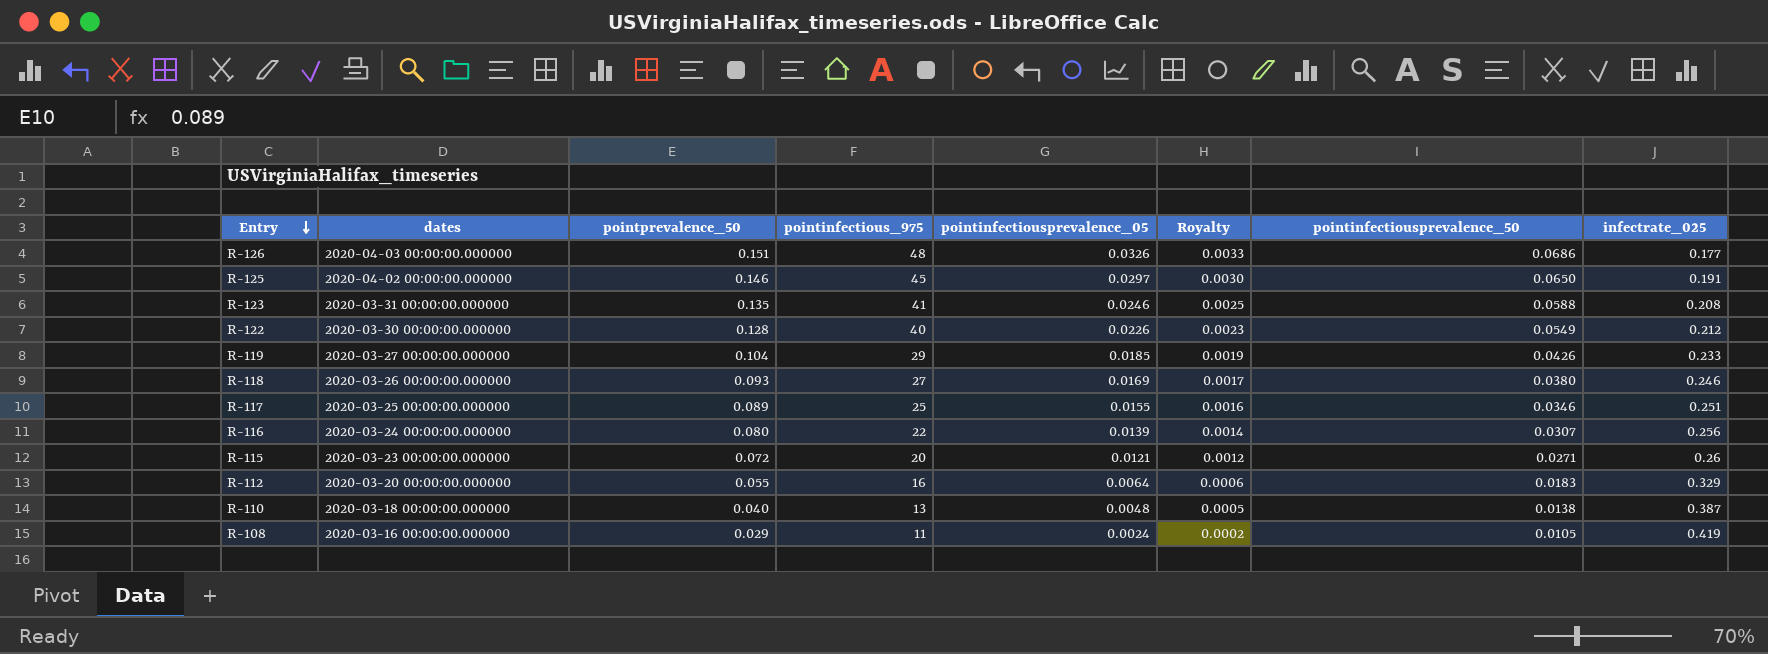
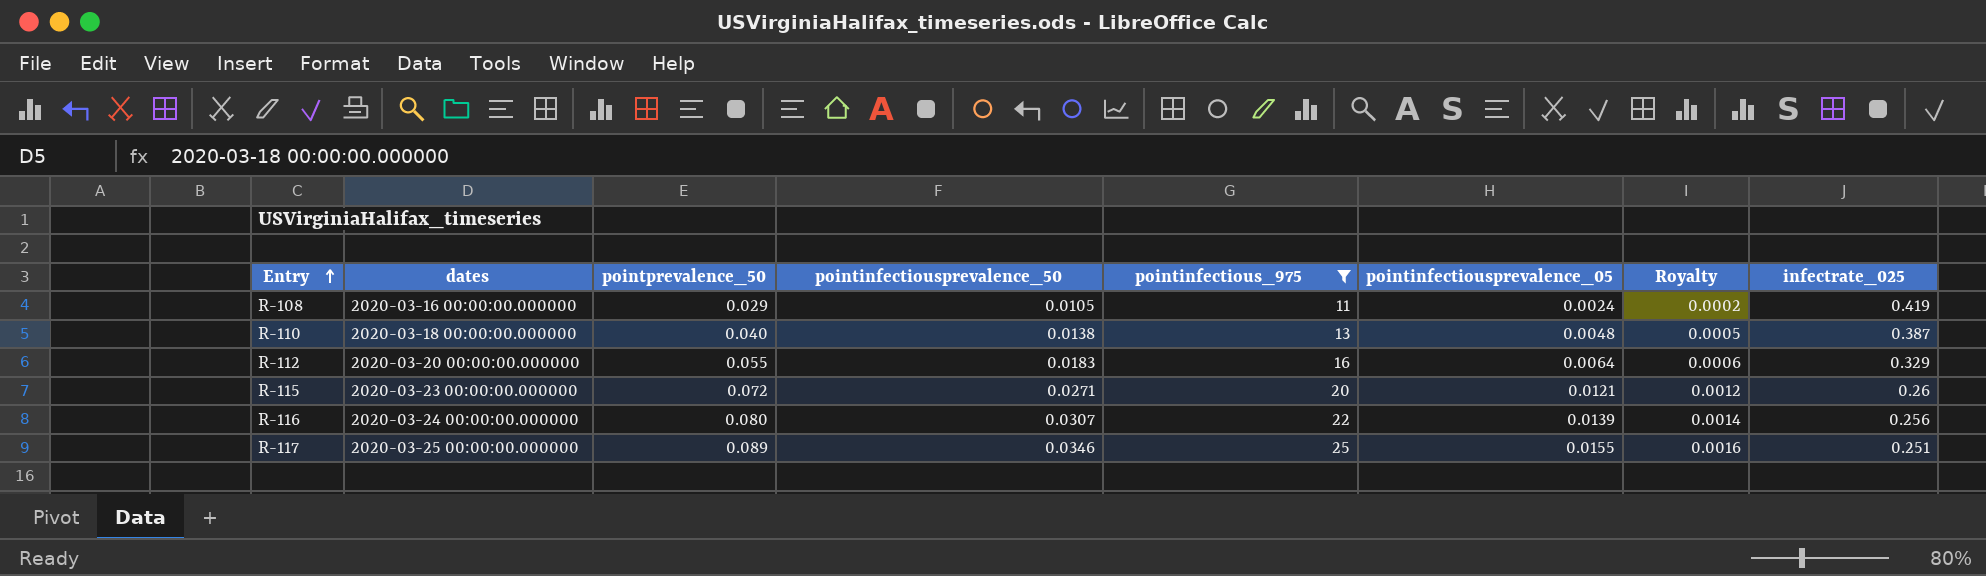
filter: none -> pointinfectious_975 <= 25
row order: Entry descending -> Entry ascending
column pointinfectiousprevalence_50 | position: 7 -> 4

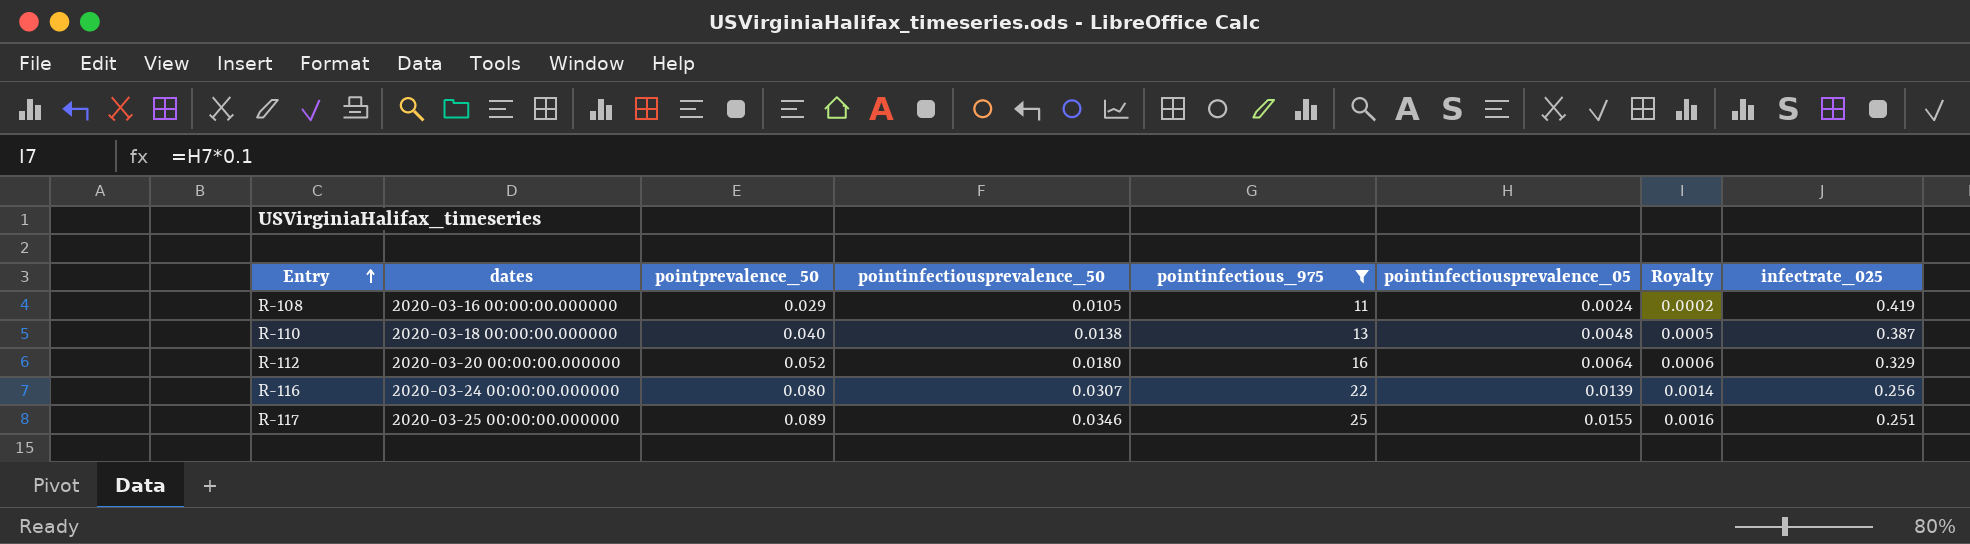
row R-115: 2020-03-23 00:00:00.000000 | 0.072 | 0.0271 | 20 | 0.0121 | 0.0012 | 0.26 -> none
R-112 | pointprevalence_50: 0.055 -> 0.052
R-112 | pointinfectiousprevalence_50: 0.0183 -> 0.0180

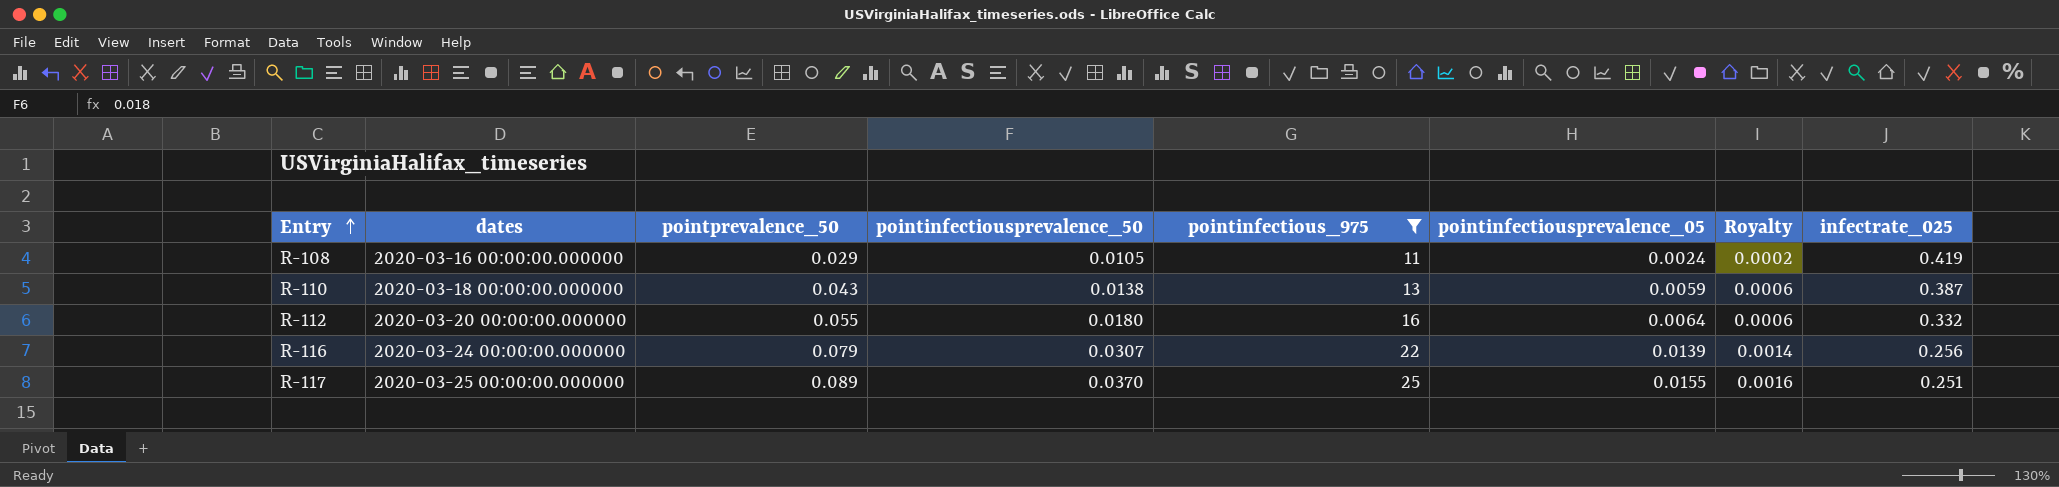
R-110 | pointprevalence_50: 0.040 -> 0.043
R-110 | pointinfectiousprevalence_05: 0.0048 -> 0.0059
R-110 | Royalty: 0.0005 -> 0.0006
R-112 | pointprevalence_50: 0.052 -> 0.055
R-112 | infectrate_025: 0.329 -> 0.332
R-116 | pointprevalence_50: 0.080 -> 0.079
R-117 | pointinfectiousprevalence_50: 0.0346 -> 0.0370

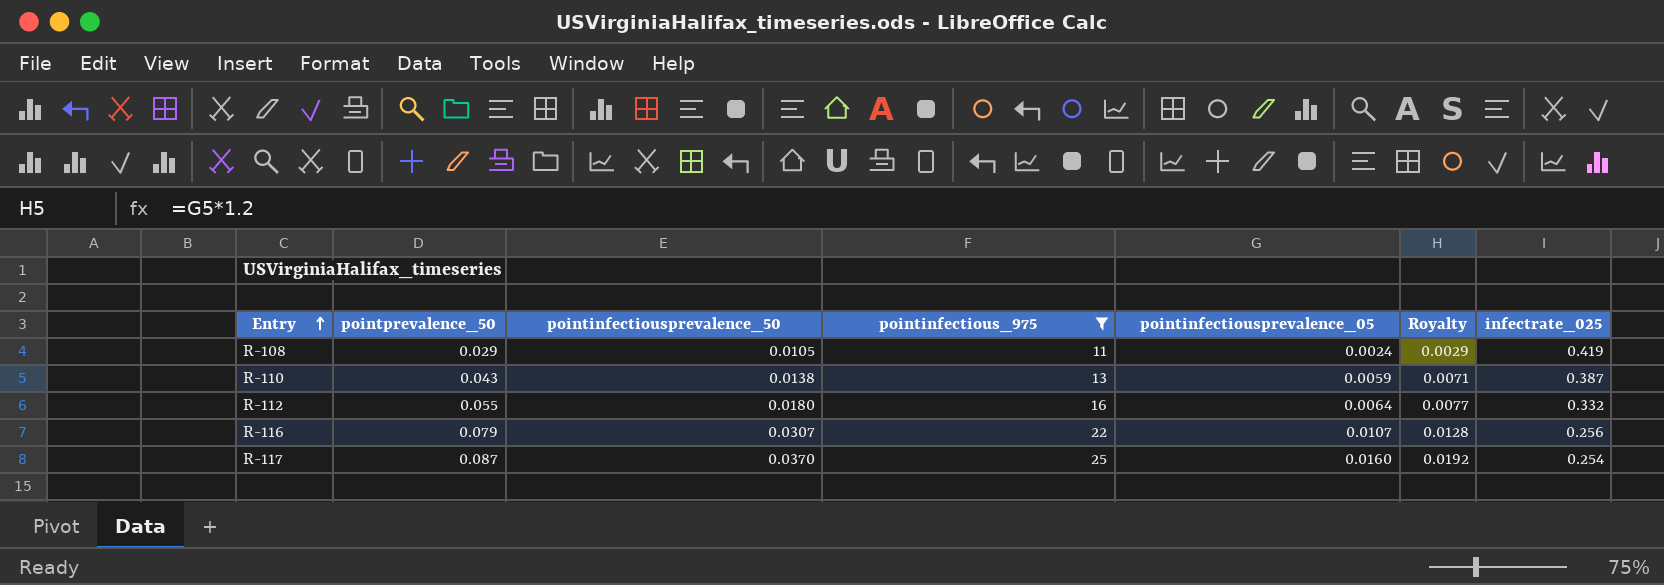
column dates | position: 2 -> none
column Royalty | formula: [pointinfectiousprevalence_05] * 0.1 -> [pointinfectiousprevalence_05] * 1.2
R-116 | pointinfectiousprevalence_05: 0.0139 -> 0.0107
R-117 | pointprevalence_50: 0.089 -> 0.087
R-117 | pointinfectiousprevalence_05: 0.0155 -> 0.0160
R-117 | infectrate_025: 0.251 -> 0.254

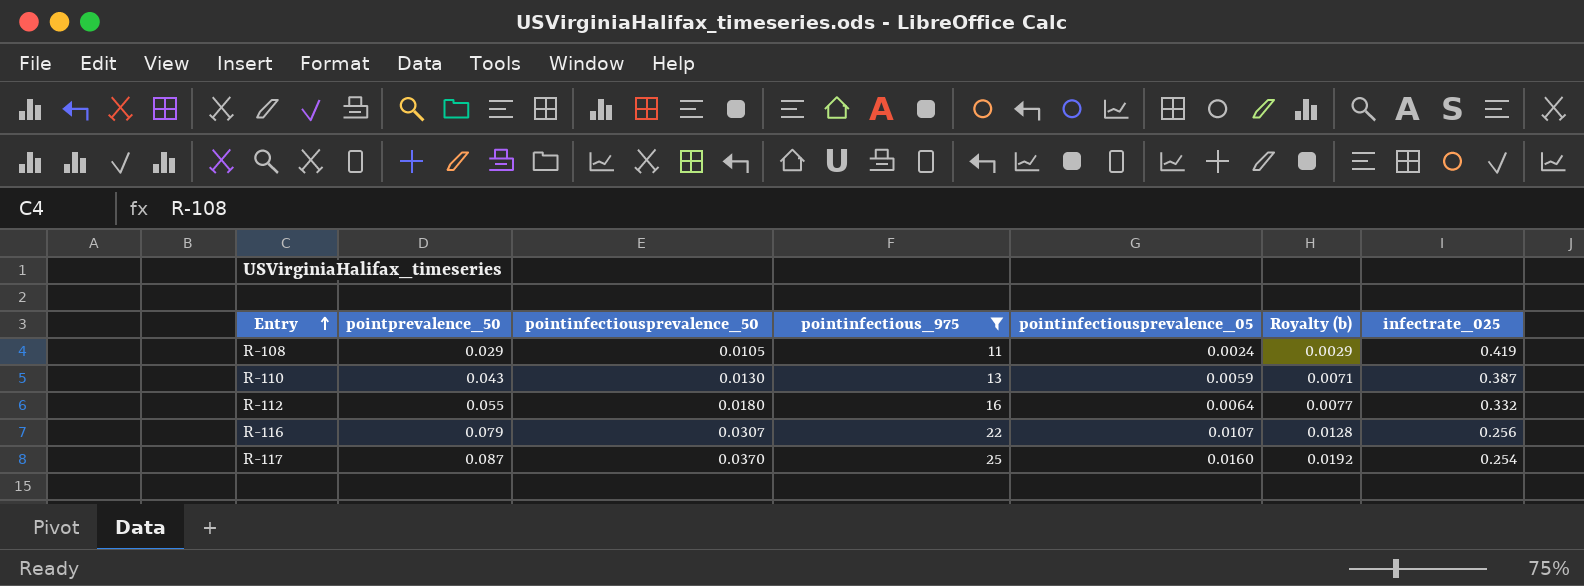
column name: Royalty -> Royalty (b)
R-110 | pointinfectiousprevalence_50: 0.0138 -> 0.0130

